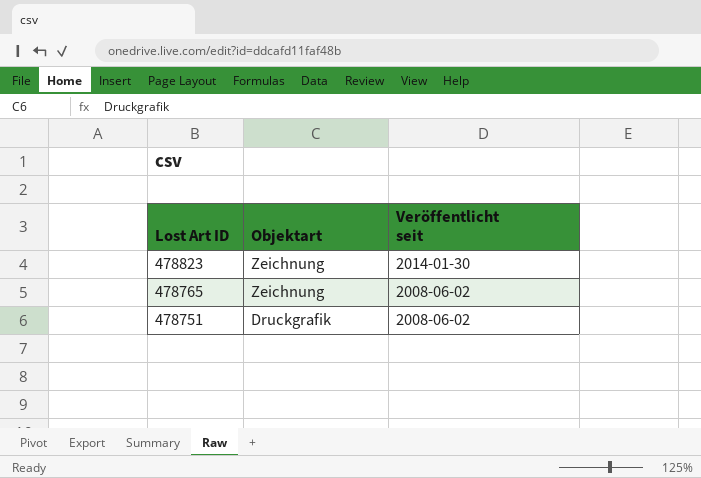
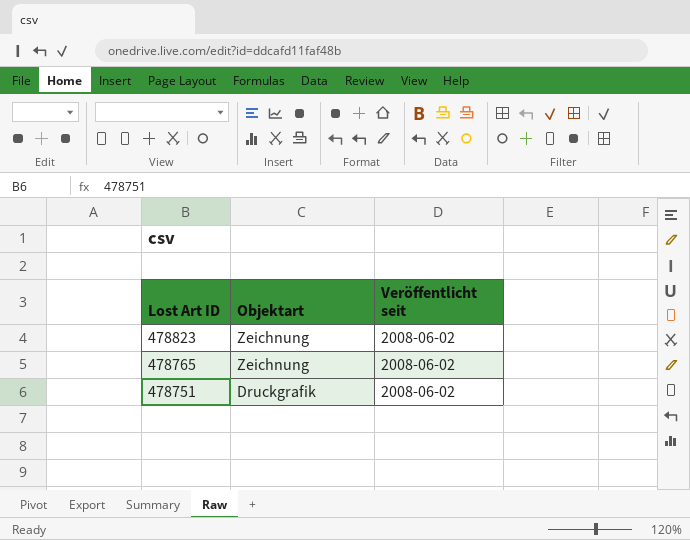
478823 | Veröffentlicht seit: 2014-01-30 -> 2008-06-02

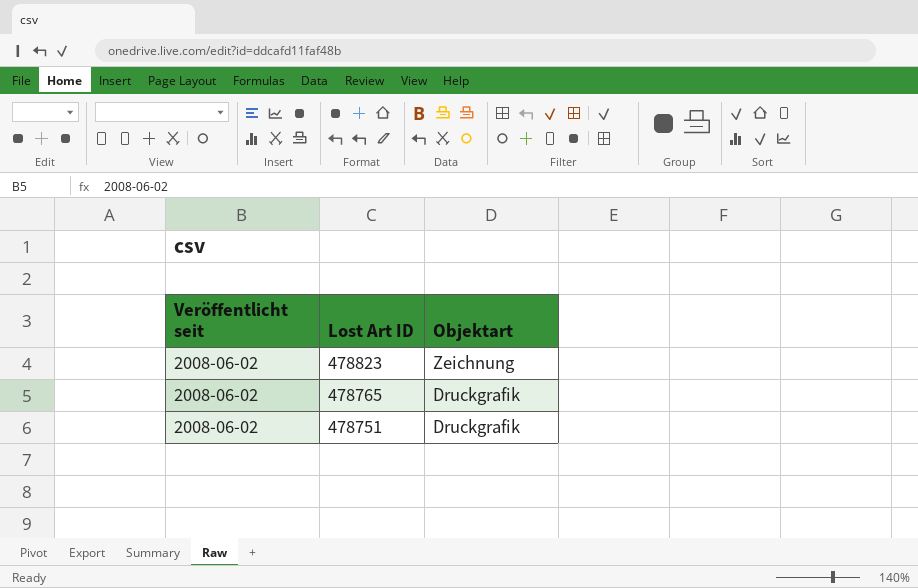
column Veröffentlicht seit | position: 3 -> 1
478765 | Objektart: Zeichnung -> Druckgrafik

